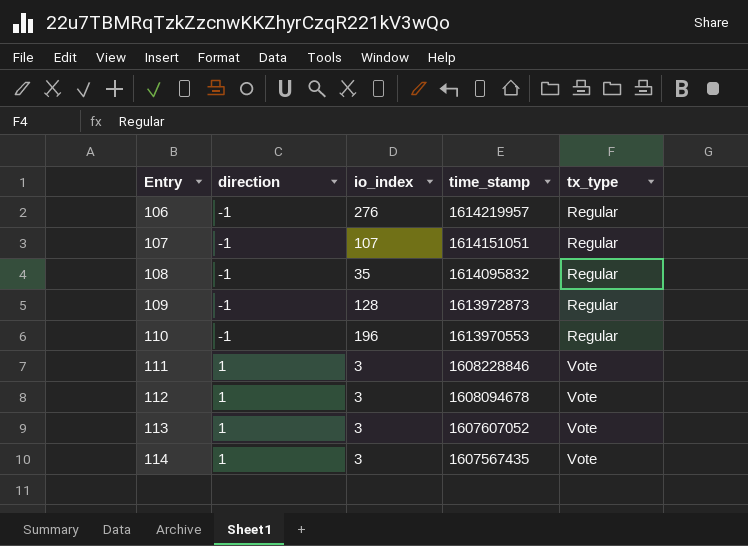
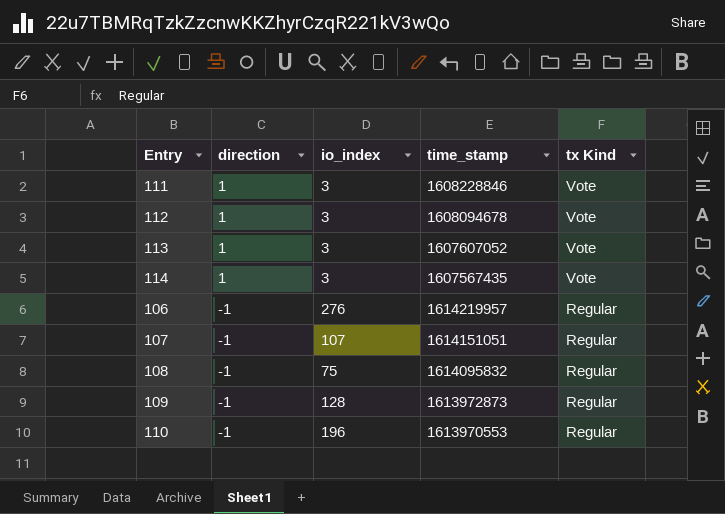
row order: Entry ascending -> direction descending
column name: tx_type -> tx Kind
108 | io_index: 35 -> 75

